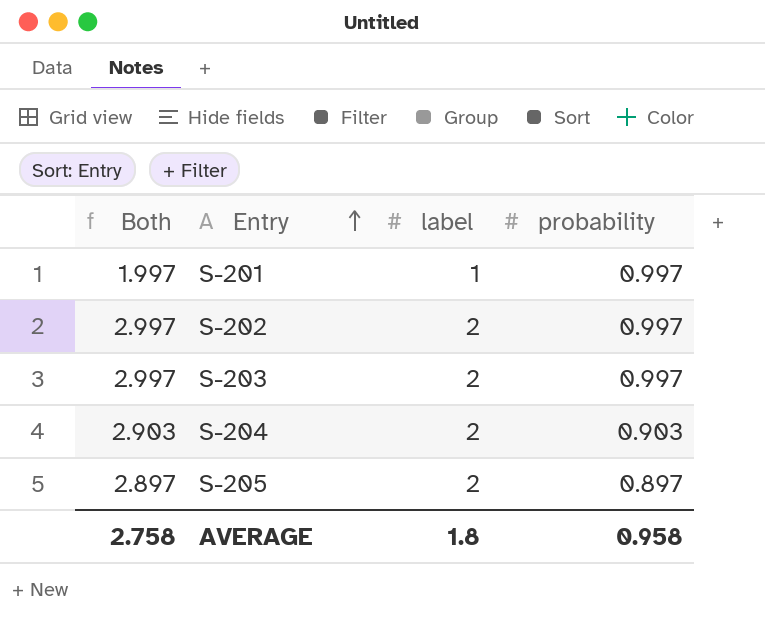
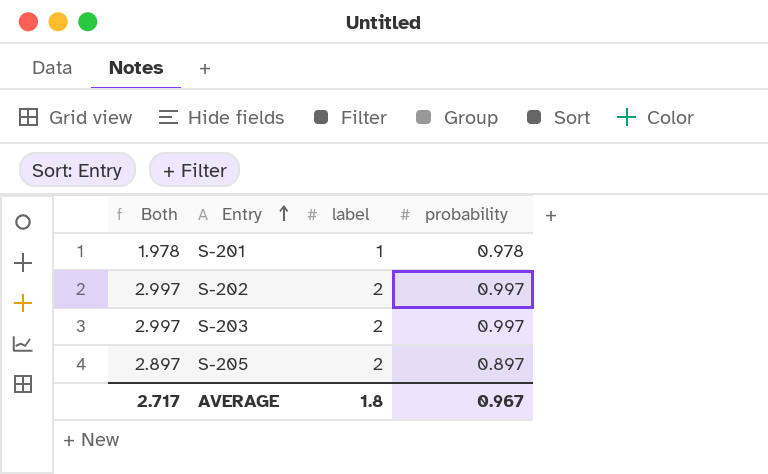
row S-204: 2.903 | 2 | 0.903 -> none
S-201 | Both: 1.997 -> 1.978
S-201 | probability: 0.997 -> 0.978
AVERAGE | Both: 2.758 -> 2.717
AVERAGE | probability: 0.958 -> 0.967

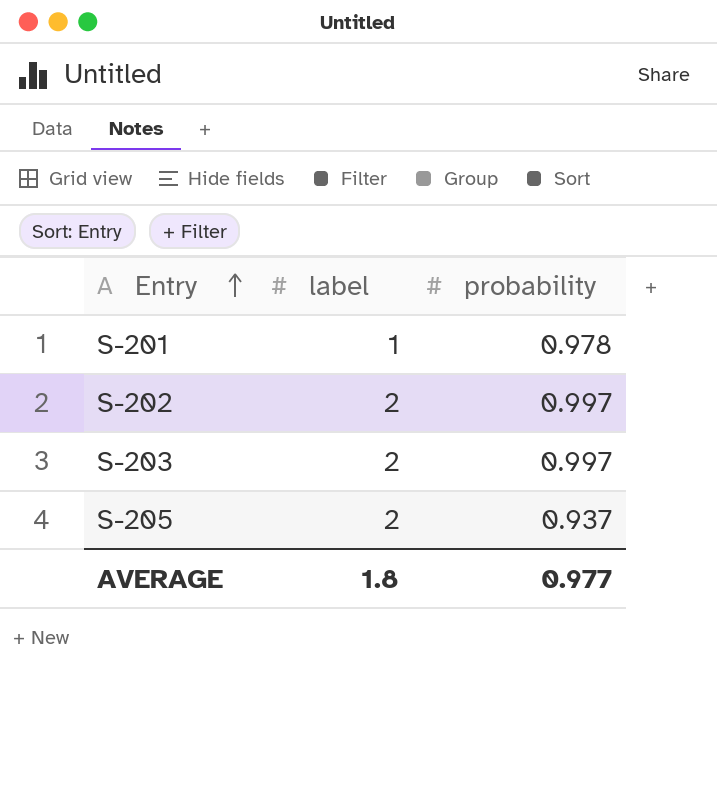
column Both | formula: [label] + [probability] -> none
S-205 | probability: 0.897 -> 0.937
AVERAGE | probability: 0.967 -> 0.977

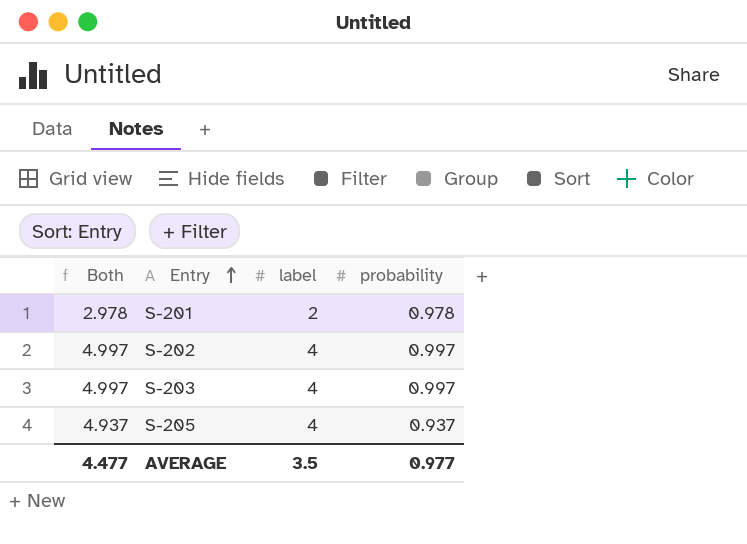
column Both | formula: none -> [label] + [probability]
S-201 | label: 1 -> 2
S-202 | label: 2 -> 4
S-203 | label: 2 -> 4
S-205 | label: 2 -> 4
AVERAGE | label: 1.8 -> 3.5

